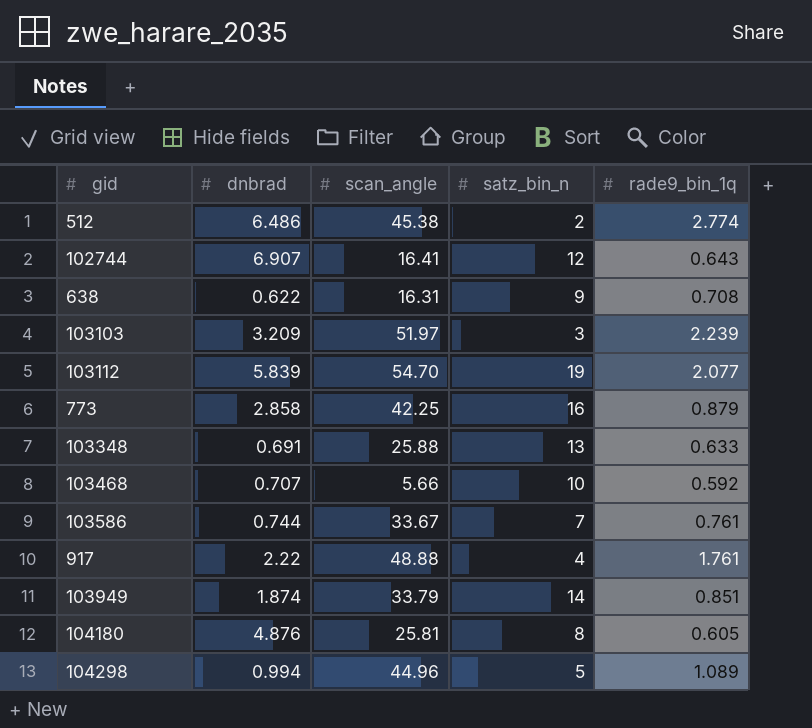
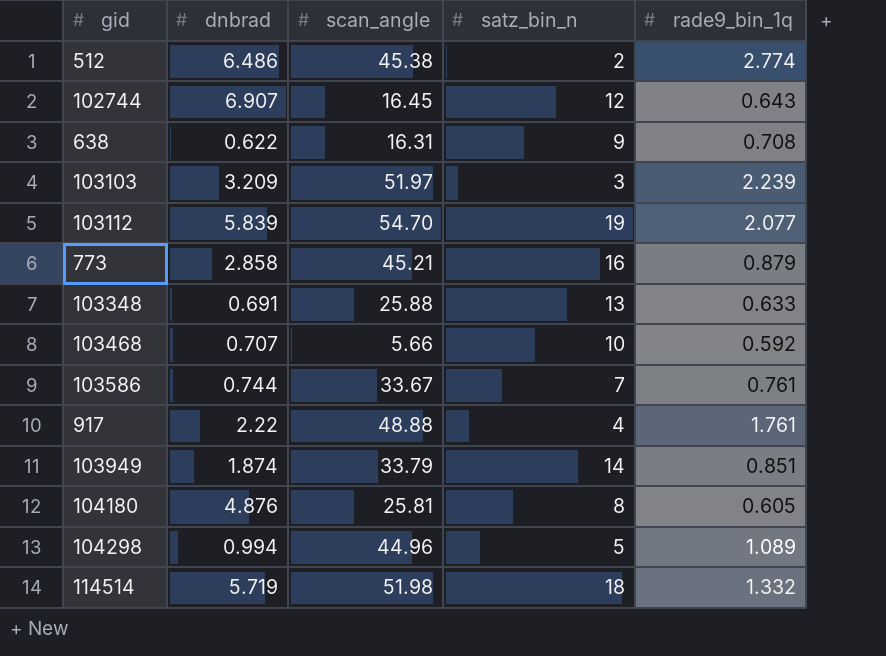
102744 | scan_angle: 16.41 -> 16.45
773 | scan_angle: 42.25 -> 45.21
row 114514: none -> 5.719 | 51.98 | 18 | 1.332

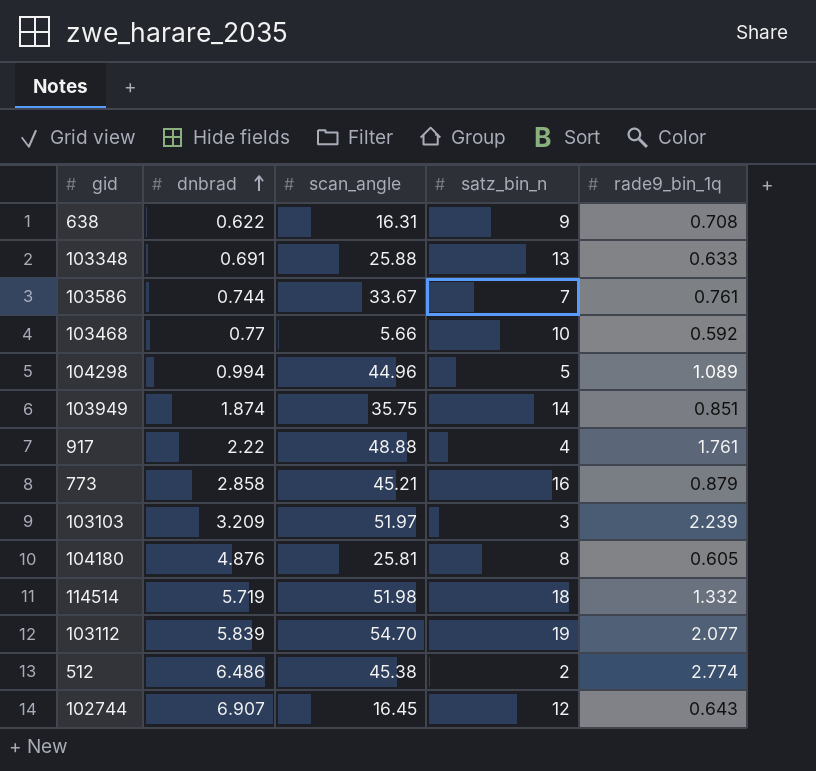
row order: none -> dnbrad ascending
103468 | dnbrad: 0.707 -> 0.77
103949 | scan_angle: 33.79 -> 35.75

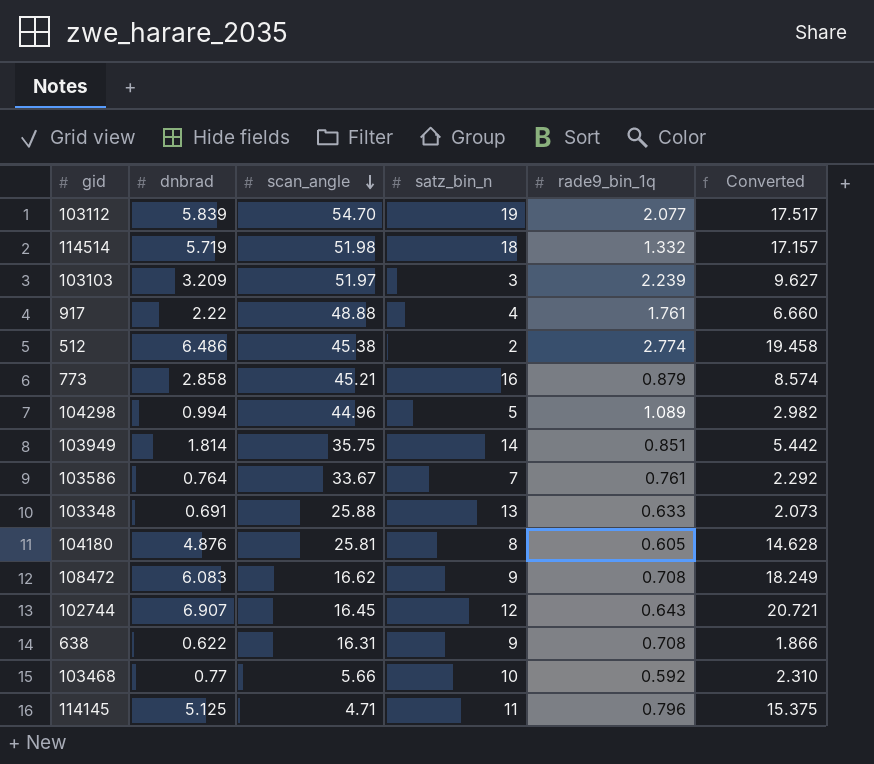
row order: dnbrad ascending -> scan_angle descending
column Converted | formula: none -> [dnbrad] * 3
103949 | dnbrad: 1.874 -> 1.814
103586 | dnbrad: 0.744 -> 0.764
row 108472: none -> 6.083 | 16.62 | 9 | 0.708 | 18.249
row 114145: none -> 5.125 | 4.71 | 11 | 0.796 | 15.375

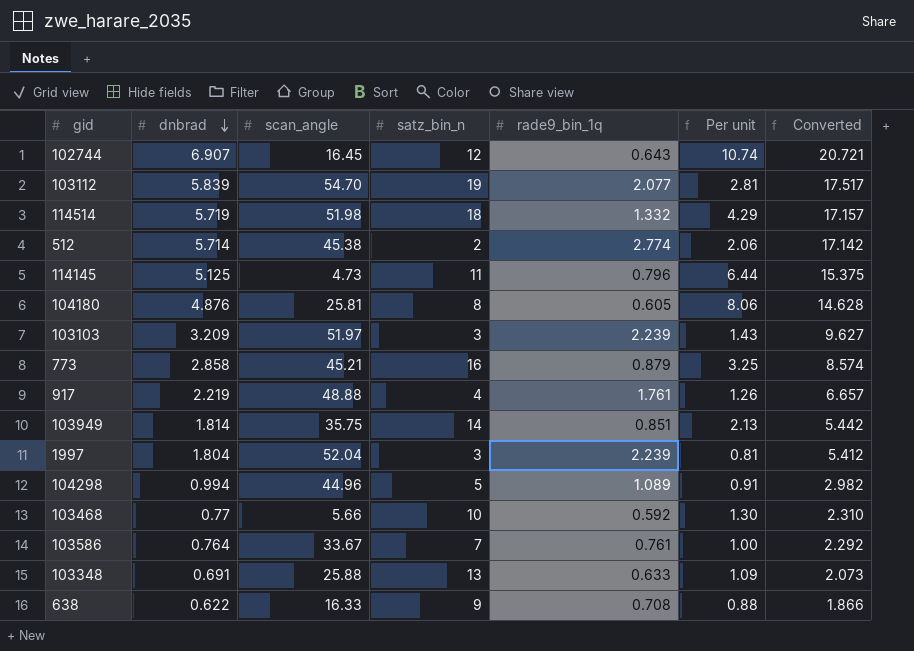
row order: scan_angle descending -> dnbrad descending
column Per unit | formula: none -> [dnbrad] / [rade9_bin_1q]
row 108472: 6.083 | 16.62 | 9 | 0.708 | 18.249 -> none
512 | dnbrad: 6.486 -> 5.714
512 | Converted: 19.458 -> 17.142
114145 | scan_angle: 4.71 -> 4.73
917 | dnbrad: 2.22 -> 2.219
917 | Converted: 6.660 -> 6.657
row 1997: none -> 1.804 | 52.04 | 3 | 2.239 | 0.81 | 5.412
638 | scan_angle: 16.31 -> 16.33

